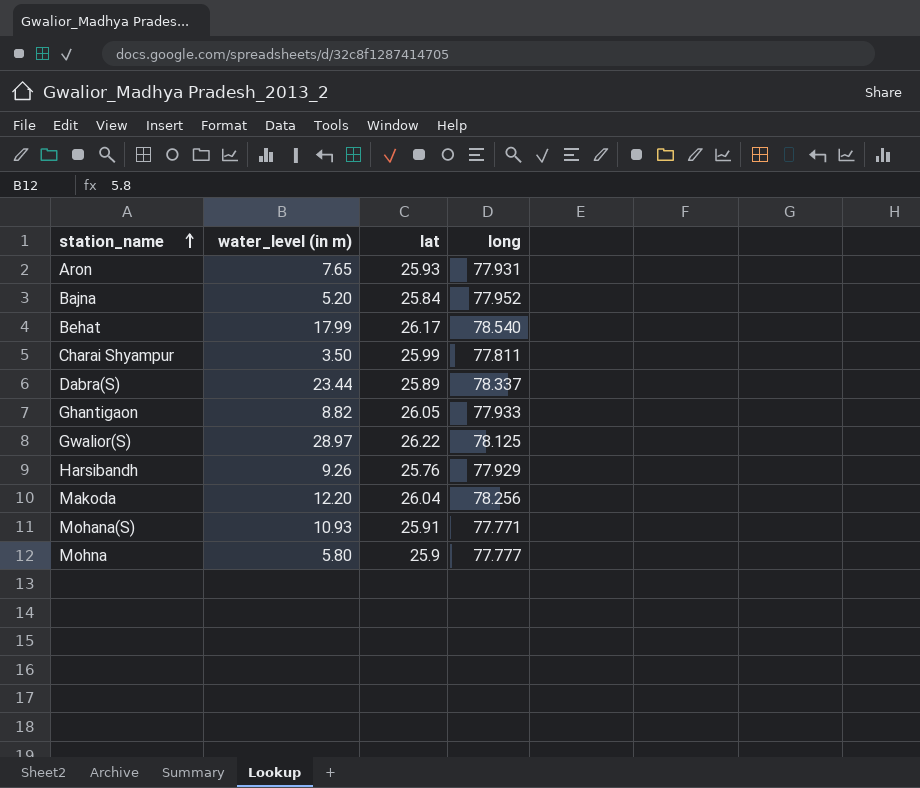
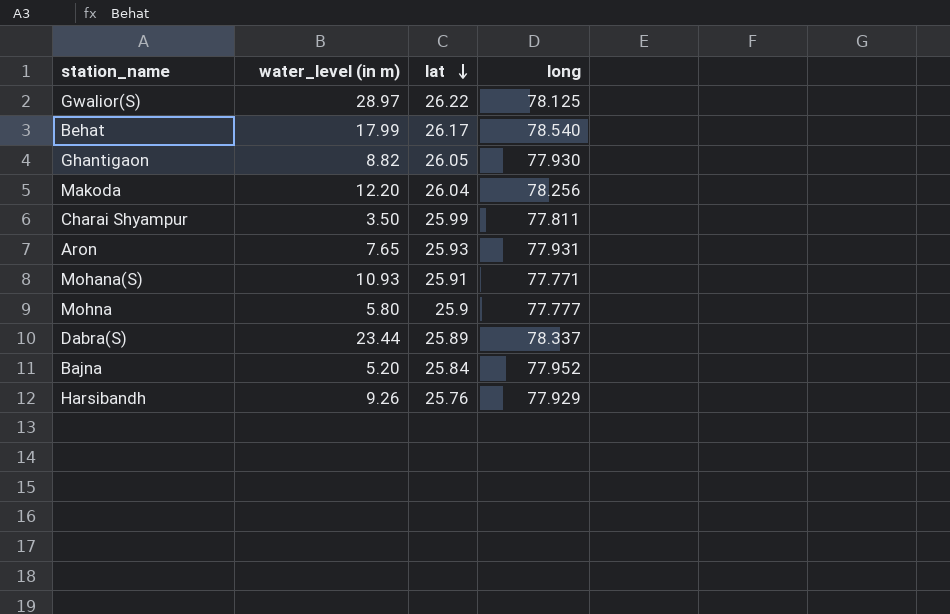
row order: station_name ascending -> lat descending
Ghantigaon | long: 77.933 -> 77.930

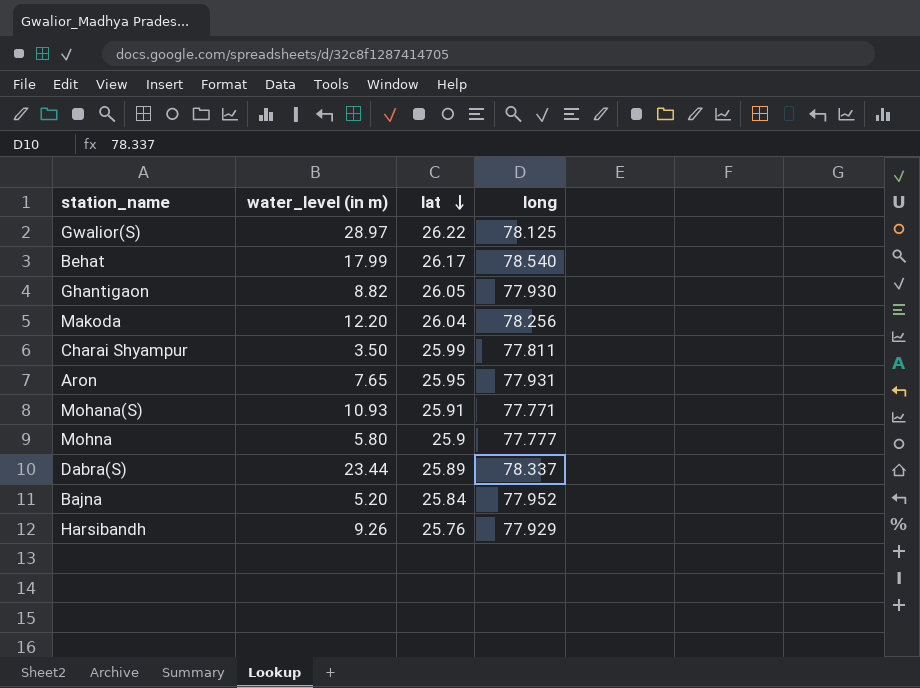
Aron | lat: 25.93 -> 25.95

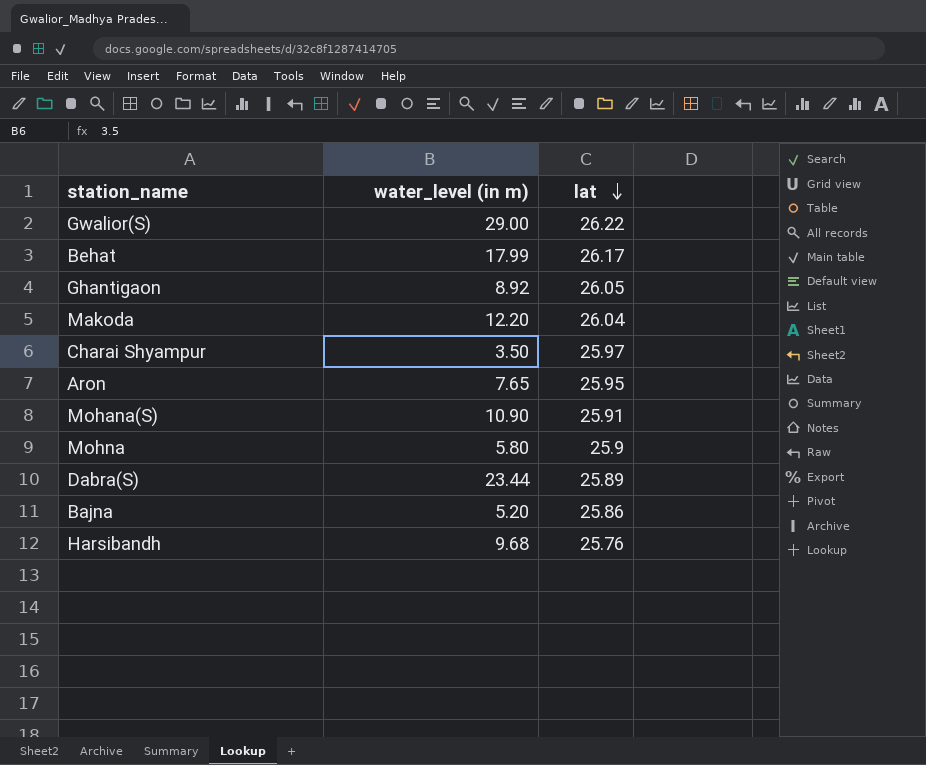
column long | position: 4 -> none
Gwalior(S) | water_level (in m): 28.97 -> 29.00
Ghantigaon | water_level (in m): 8.82 -> 8.92
Charai Shyampur | lat: 25.99 -> 25.97
Mohana(S) | water_level (in m): 10.93 -> 10.90
Bajna | lat: 25.84 -> 25.86
Harsibandh | water_level (in m): 9.26 -> 9.68

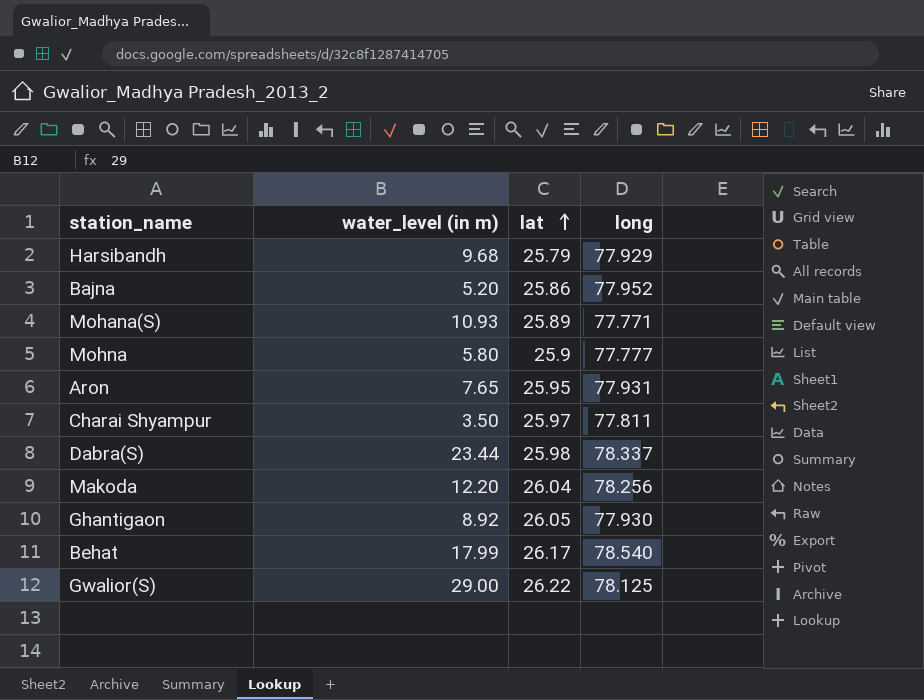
row order: lat descending -> lat ascending
column long | position: none -> 4
Harsibandh | lat: 25.76 -> 25.79
Mohana(S) | water_level (in m): 10.90 -> 10.93
Mohana(S) | lat: 25.91 -> 25.89
Dabra(S) | lat: 25.89 -> 25.98

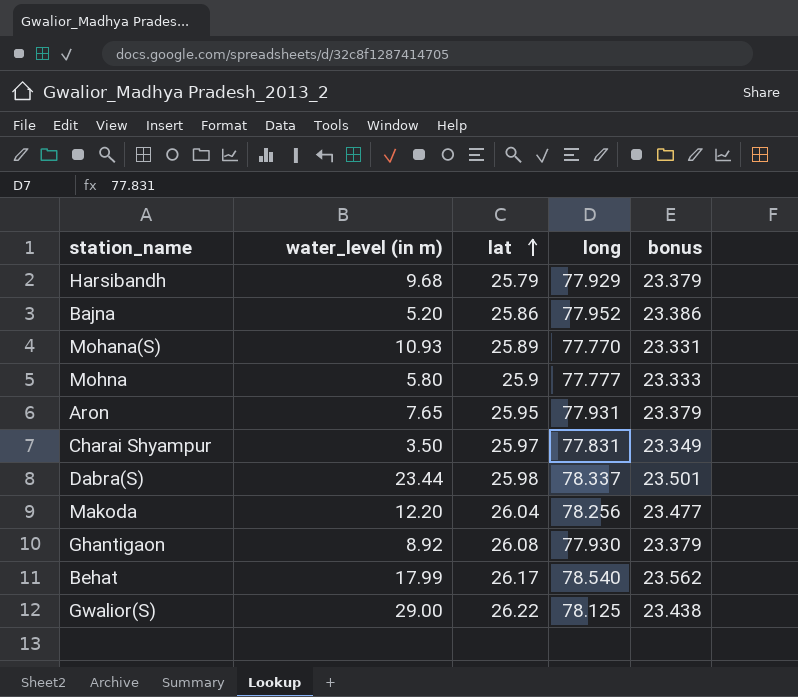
column bonus | formula: none -> [long] * 0.3
Mohana(S) | long: 77.771 -> 77.770
Charai Shyampur | long: 77.811 -> 77.831
Ghantigaon | lat: 26.05 -> 26.08

